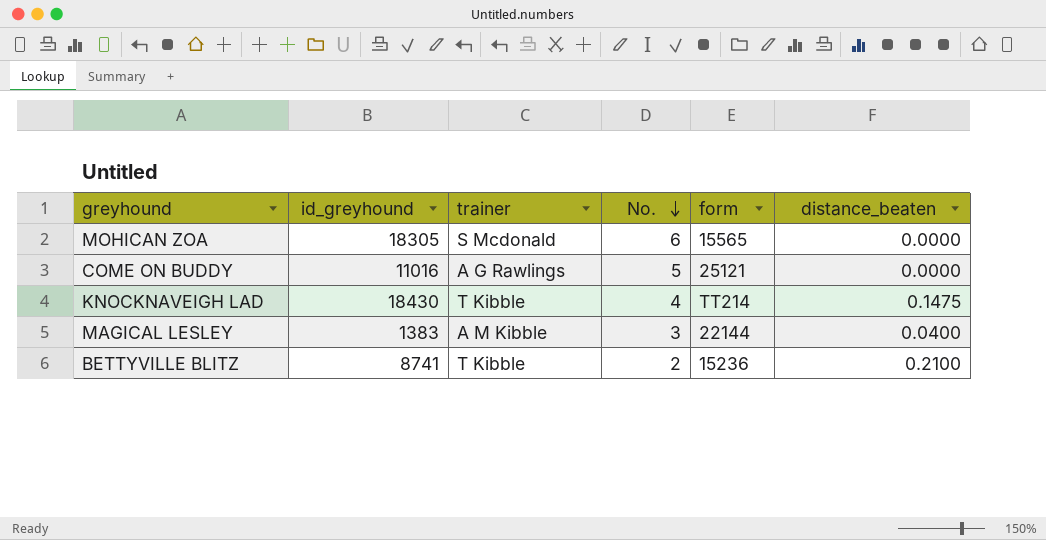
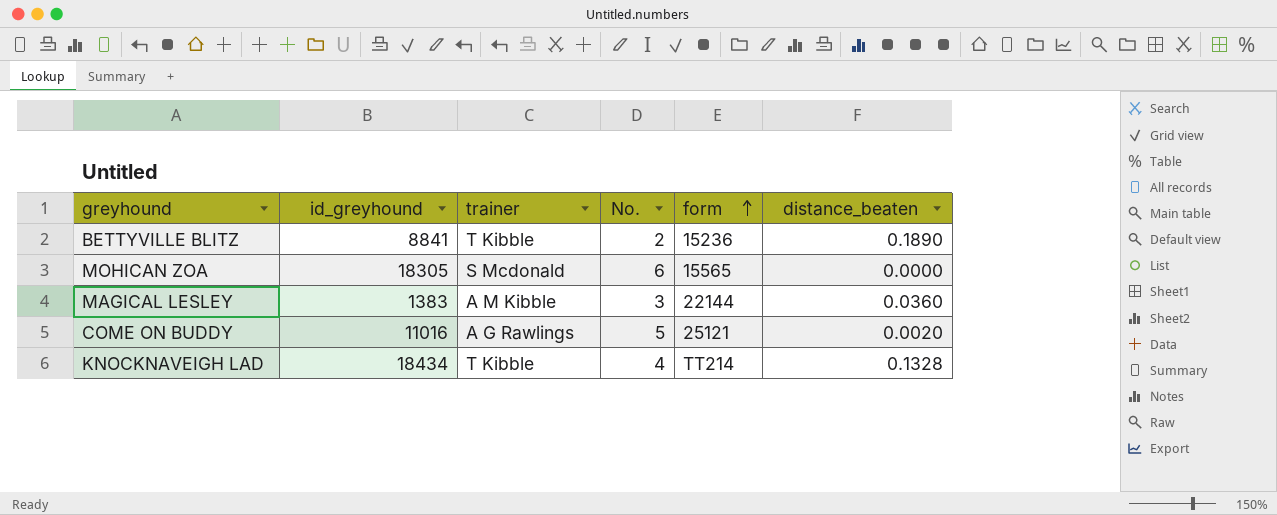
row order: No. descending -> form ascending
BETTYVILLE BLITZ | id_greyhound: 8741 -> 8841
BETTYVILLE BLITZ | distance_beaten: 0.2100 -> 0.1890
MAGICAL LESLEY | distance_beaten: 0.0400 -> 0.0360
COME ON BUDDY | distance_beaten: 0.0000 -> 0.0020
KNOCKNAVEIGH LAD | id_greyhound: 18430 -> 18434
KNOCKNAVEIGH LAD | distance_beaten: 0.1475 -> 0.1328

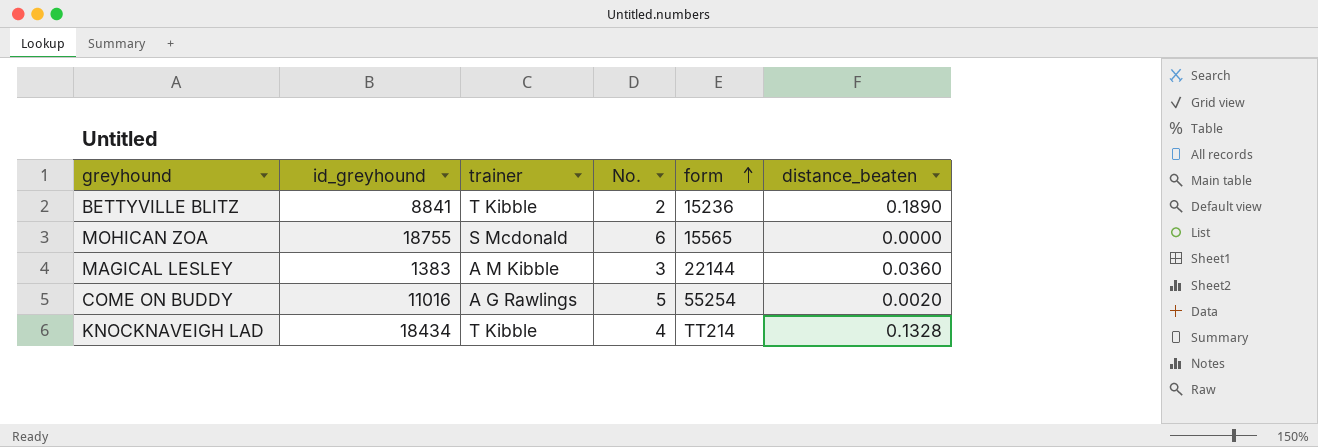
MOHICAN ZOA | id_greyhound: 18305 -> 18755
COME ON BUDDY | form: 25121 -> 55254

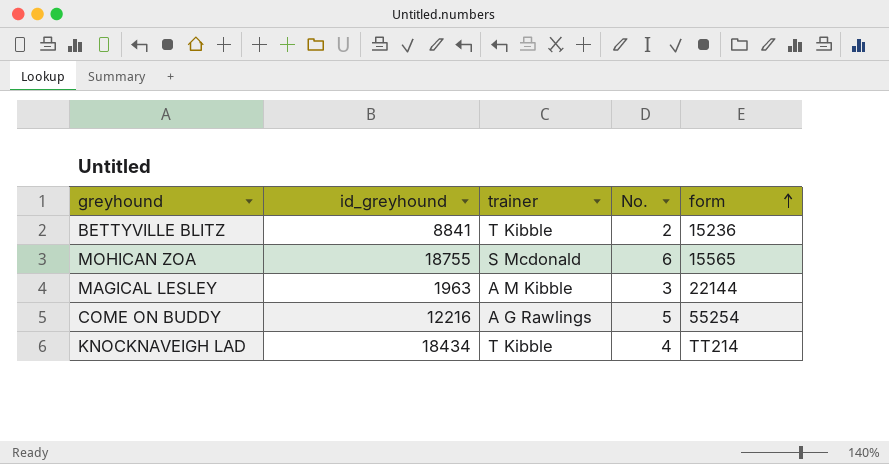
column distance_beaten | position: 6 -> none
MAGICAL LESLEY | id_greyhound: 1383 -> 1963
COME ON BUDDY | id_greyhound: 11016 -> 12216

